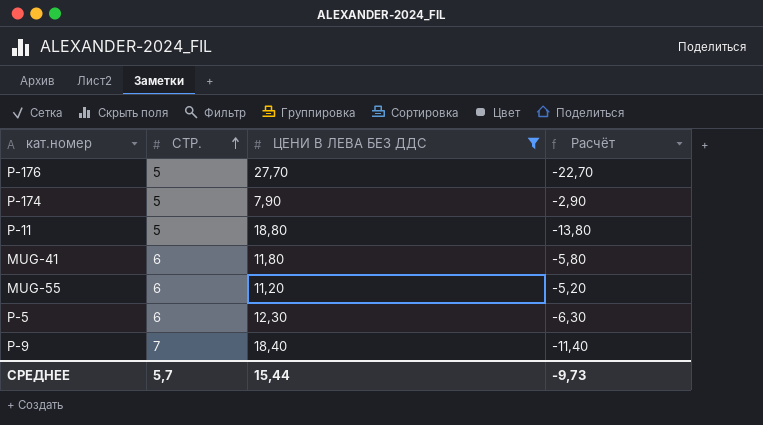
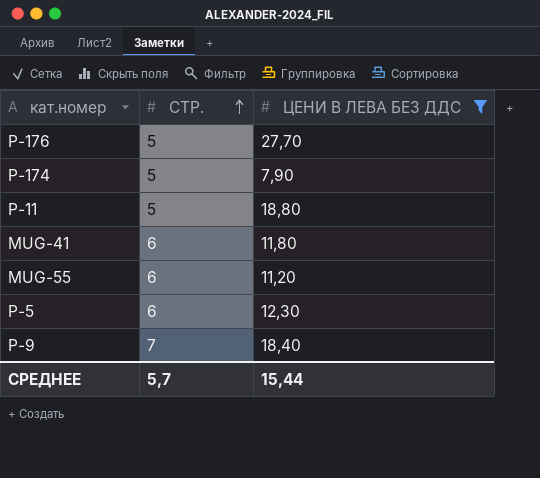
column Расчёт | formula: [СТР.] - [ЦЕНИ В ЛЕВА БЕЗ ДДС] -> none

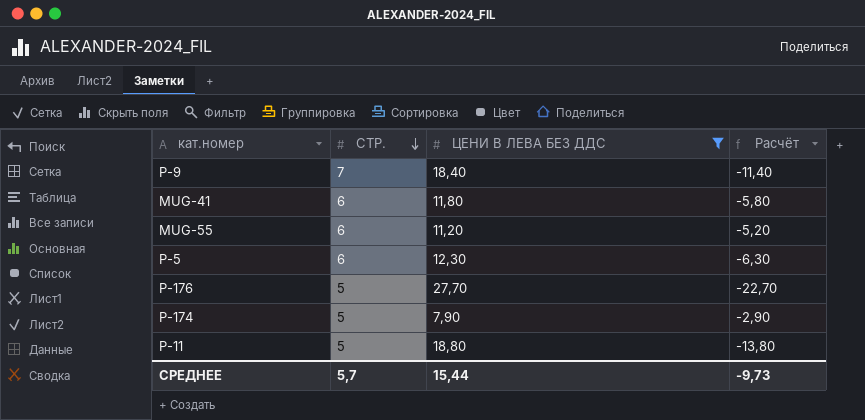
row order: СТР. ascending -> СТР. descending
column Расчёт | formula: none -> [СТР.] - [ЦЕНИ В ЛЕВА БЕЗ ДДС]

